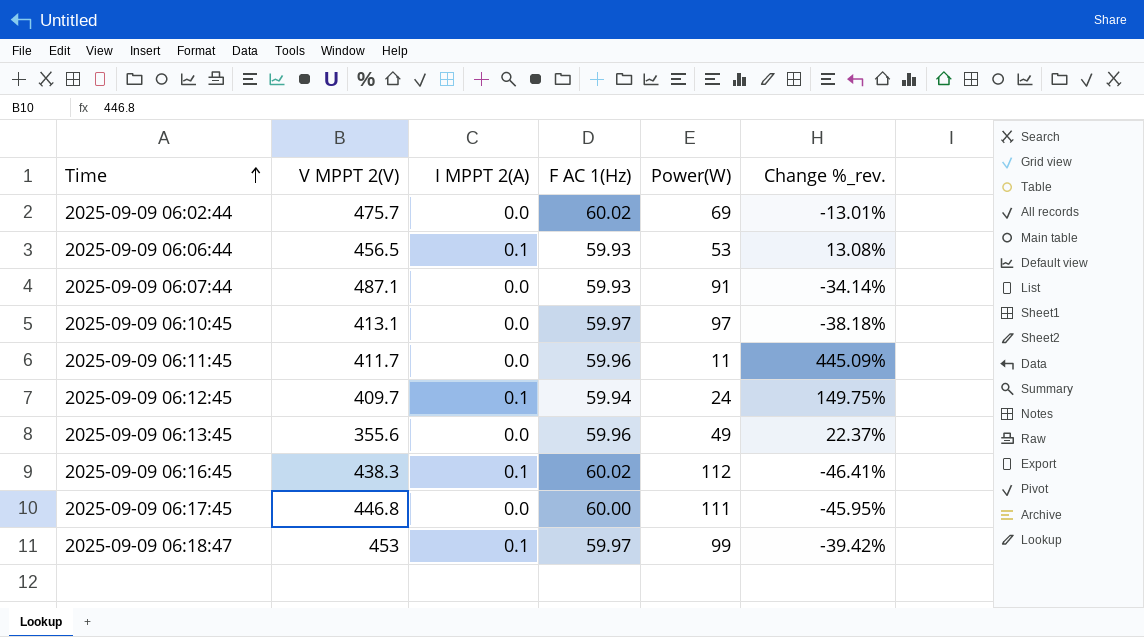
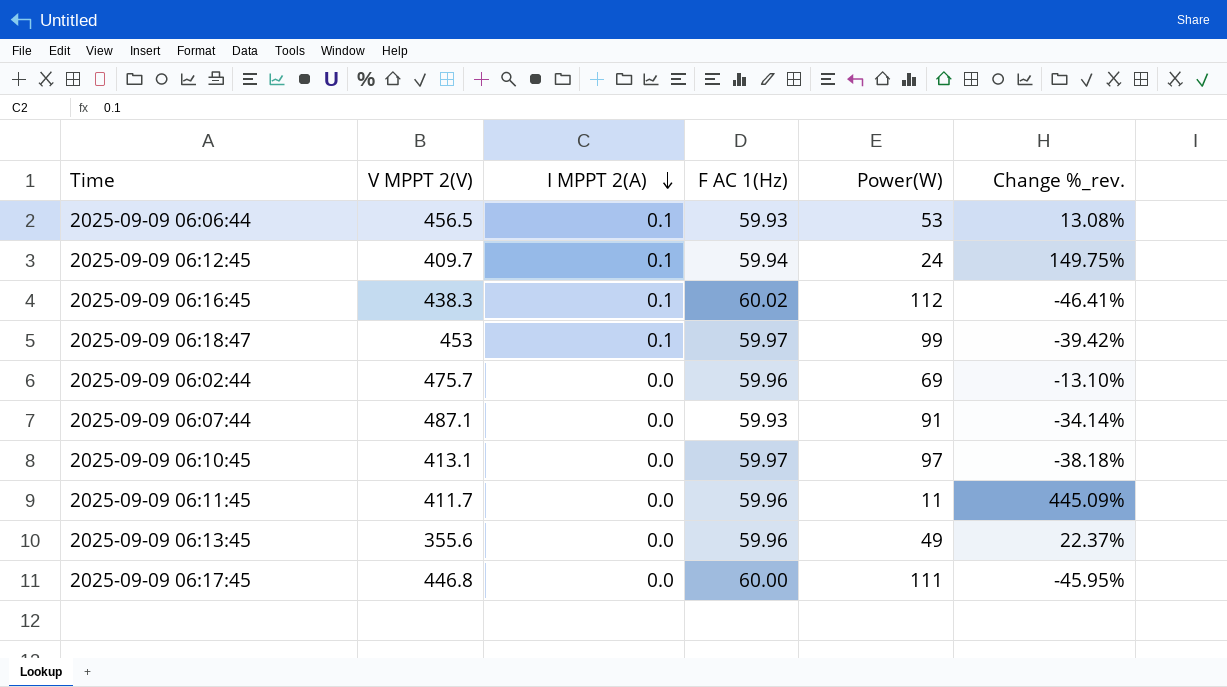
row order: Time ascending -> I MPPT 2(A) descending
2025-09-09 06:02:44 | F AC 1(Hz): 60.02 -> 59.96
2025-09-09 06:02:44 | Change %_rev.: -13.01% -> -13.10%

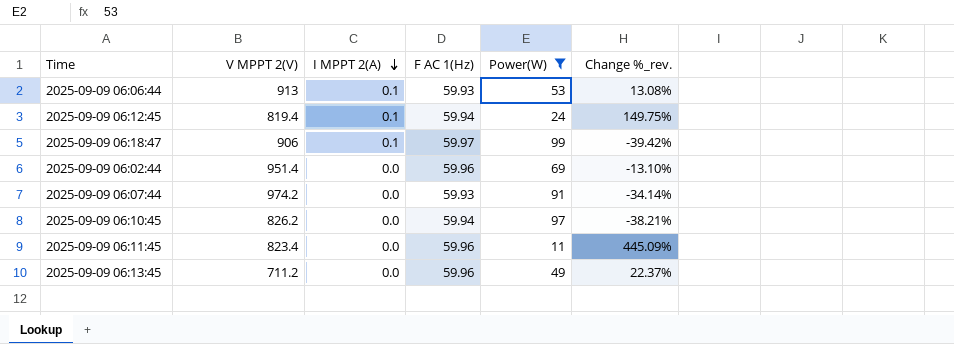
filter: none -> Power(W) <= 99
2025-09-09 06:06:44 | V MPPT 2(V): 456.5 -> 913
2025-09-09 06:12:45 | V MPPT 2(V): 409.7 -> 819.4
2025-09-09 06:18:47 | V MPPT 2(V): 453 -> 906
2025-09-09 06:02:44 | V MPPT 2(V): 475.7 -> 951.4
2025-09-09 06:07:44 | V MPPT 2(V): 487.1 -> 974.2
2025-09-09 06:10:45 | V MPPT 2(V): 413.1 -> 826.2
2025-09-09 06:10:45 | F AC 1(Hz): 59.97 -> 59.94
2025-09-09 06:10:45 | Change %_rev.: -38.18% -> -38.21%
2025-09-09 06:11:45 | V MPPT 2(V): 411.7 -> 823.4
2025-09-09 06:13:45 | V MPPT 2(V): 355.6 -> 711.2

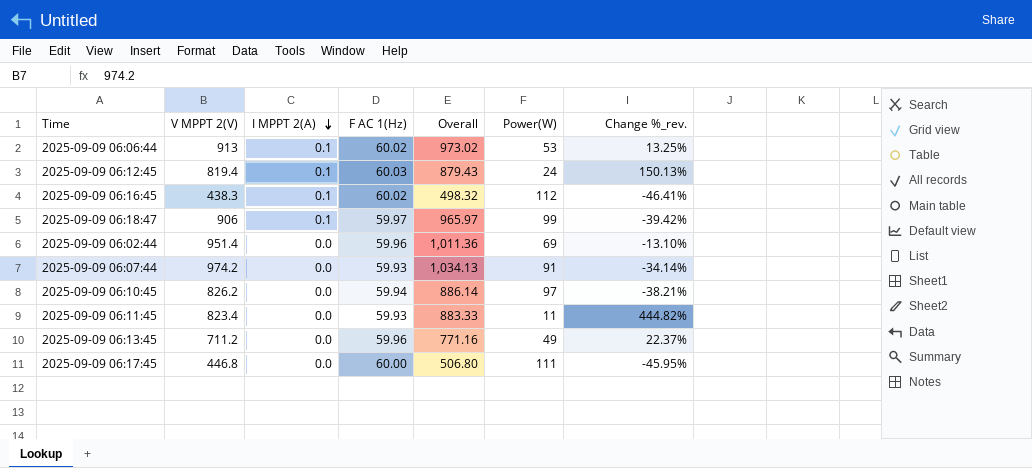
filter: Power(W) <= 99 -> none
column Overall | formula: none -> [V MPPT 2(V)] + [F AC 1(Hz)]
2025-09-09 06:06:44 | F AC 1(Hz): 59.93 -> 60.02
2025-09-09 06:06:44 | Change %_rev.: 13.08% -> 13.25%
2025-09-09 06:12:45 | F AC 1(Hz): 59.94 -> 60.03
2025-09-09 06:12:45 | Change %_rev.: 149.75% -> 150.13%
2025-09-09 06:11:45 | F AC 1(Hz): 59.96 -> 59.93
2025-09-09 06:11:45 | Change %_rev.: 445.09% -> 444.82%

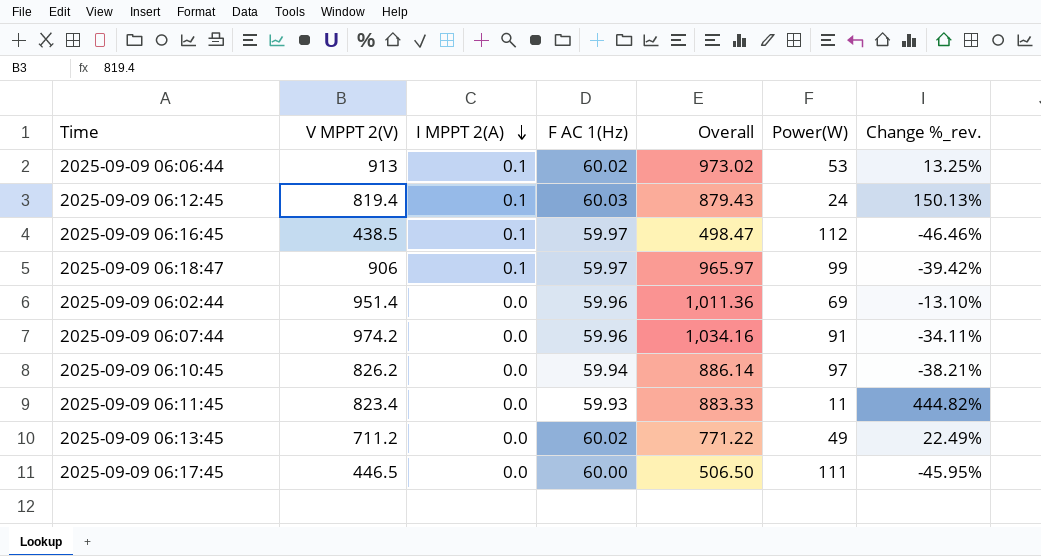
2025-09-09 06:16:45 | V MPPT 2(V): 438.3 -> 438.5
2025-09-09 06:16:45 | F AC 1(Hz): 60.02 -> 59.97
2025-09-09 06:16:45 | Overall: 498.32 -> 498.47
2025-09-09 06:16:45 | Change %_rev.: -46.41% -> -46.46%
2025-09-09 06:07:44 | F AC 1(Hz): 59.93 -> 59.96
2025-09-09 06:07:44 | Overall: 1,034.13 -> 1,034.16
2025-09-09 06:07:44 | Change %_rev.: -34.14% -> -34.11%
2025-09-09 06:13:45 | F AC 1(Hz): 59.96 -> 60.02
2025-09-09 06:13:45 | Overall: 771.16 -> 771.22
2025-09-09 06:13:45 | Change %_rev.: 22.37% -> 22.49%
2025-09-09 06:17:45 | V MPPT 2(V): 446.8 -> 446.5
2025-09-09 06:17:45 | Overall: 506.80 -> 506.50

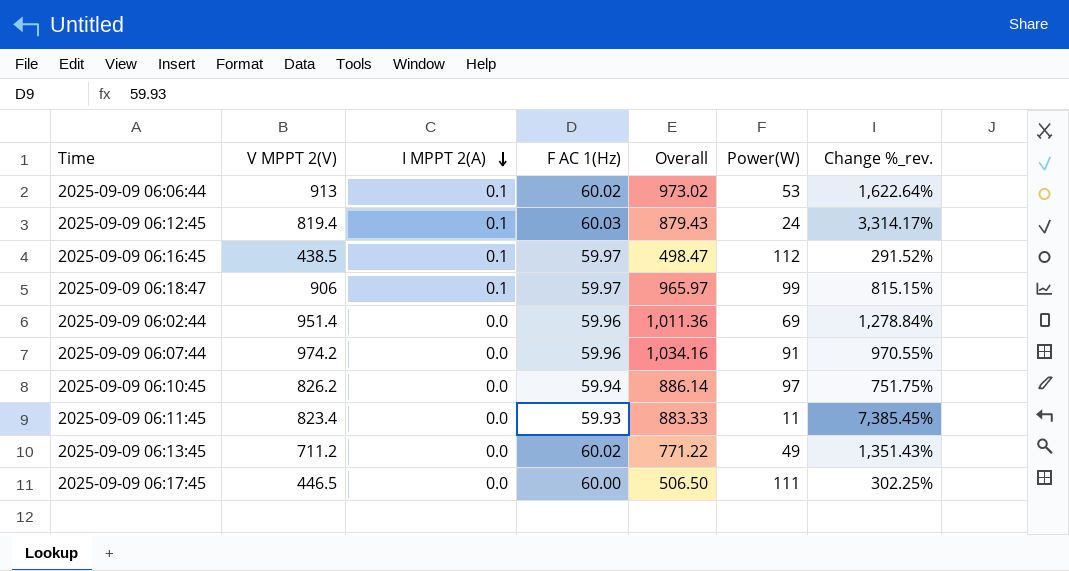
column Change %_rev. | formula: ([F AC 1(Hz)] - [Power(W)]) / [Power(W)] -> ([V MPPT 2(V)] - [Power(W)]) / [Power(W)]

